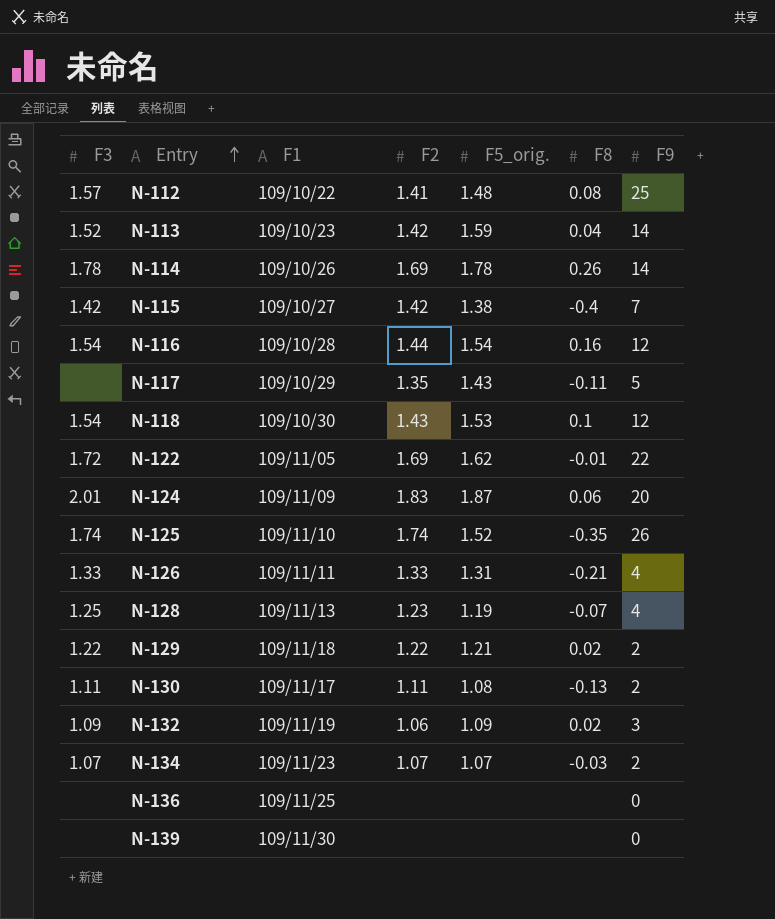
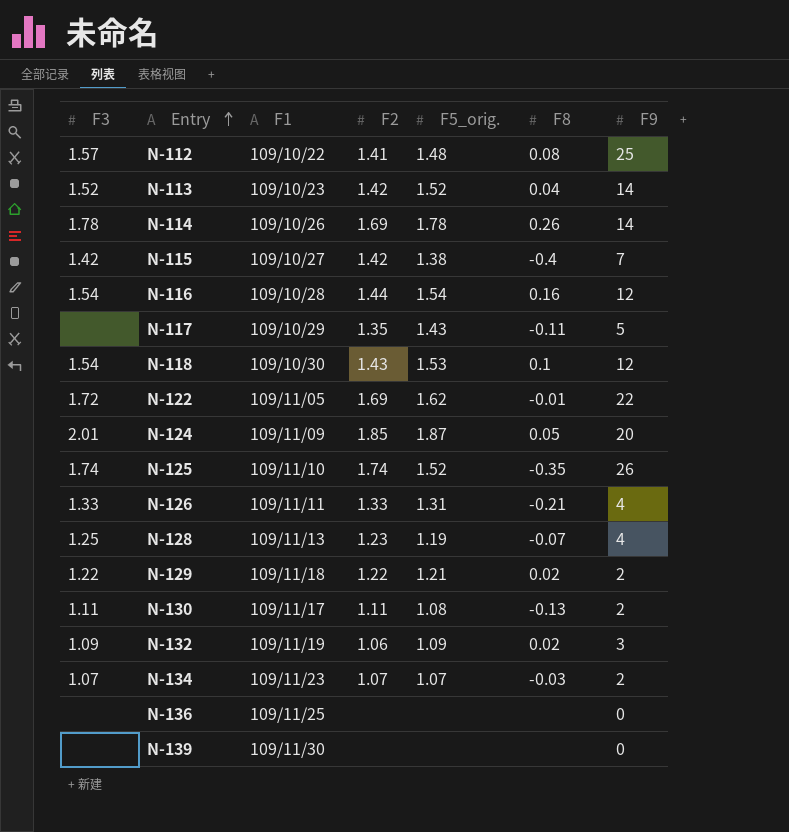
N-113 | F5_orig.: 1.59 -> 1.52
N-124 | F2: 1.83 -> 1.85
N-124 | F8: 0.06 -> 0.05

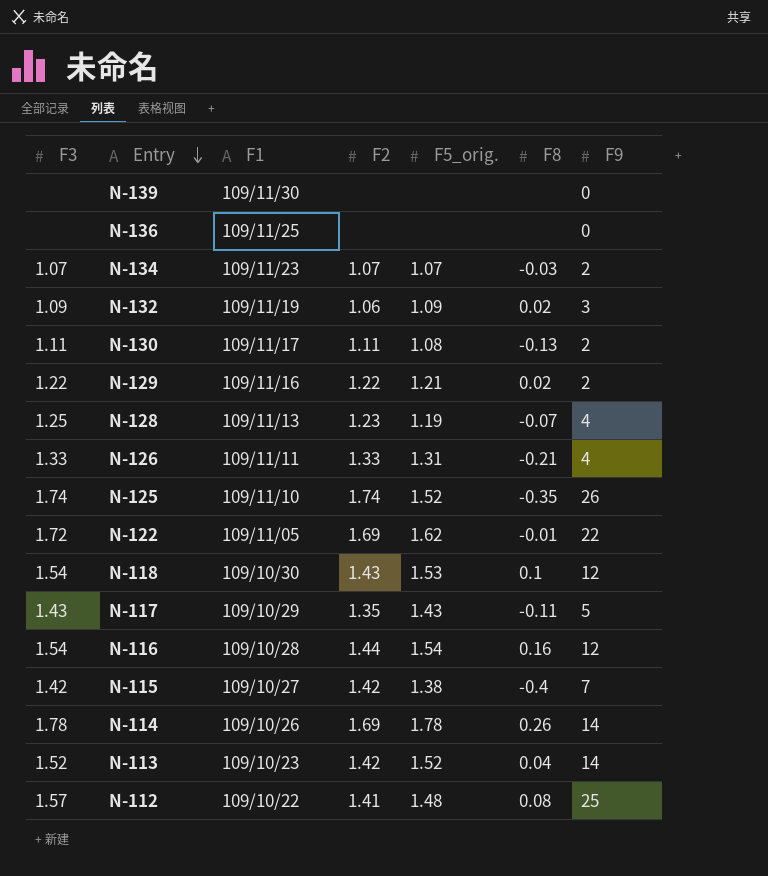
row order: Entry ascending -> Entry descending
row N-124: 2.01 | 109/11/09 | 1.85 | 1.87 | 0.05 | 20 -> none
N-129 | F1: 109/11/18 -> 109/11/16
N-117 | F3: none -> 1.43

